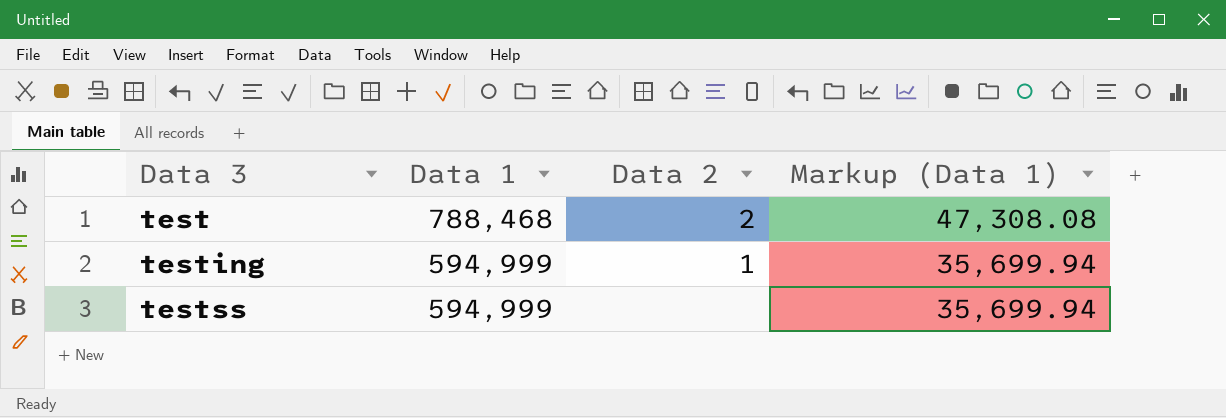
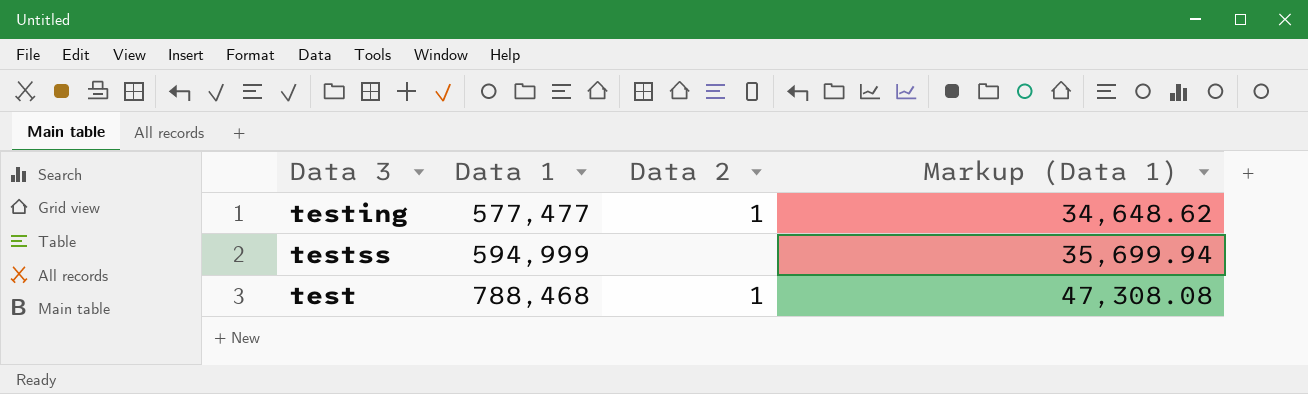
row order: Data 3 ascending -> Data 1 ascending
testing | Data 1: 594,999 -> 577,477
testing | Markup (Data 1): 35,699.94 -> 34,648.62
test | Data 2: 2 -> 1

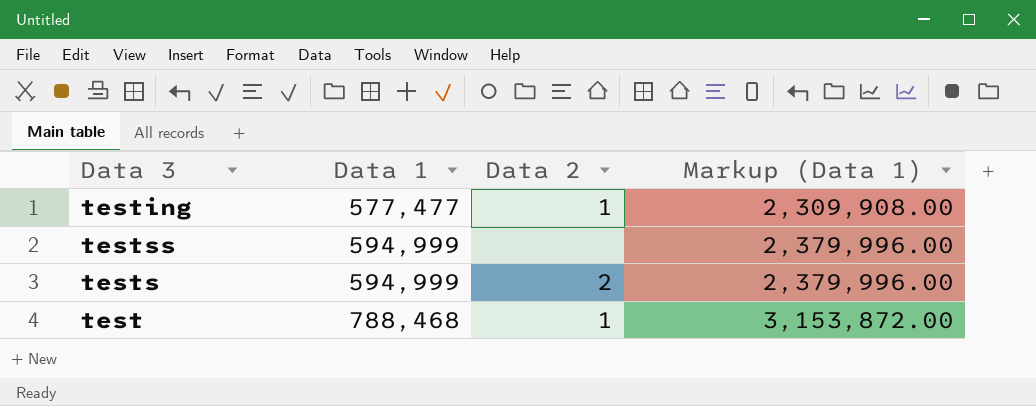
column Markup (Data 1) | formula: [Data 1] * 0.06 -> [Data 1] * 4
row tests: none -> 594,999 | 2 | 2,379,996.00

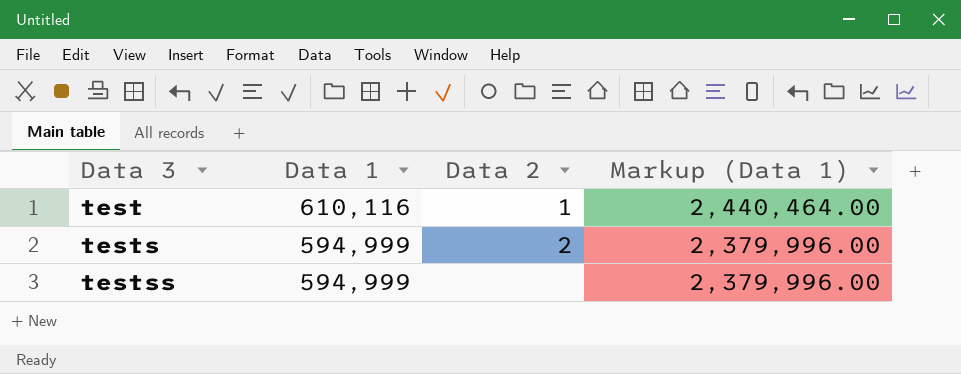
row order: Data 1 ascending -> Data 3 ascending
row testing: 577,477 | 1 | 2,309,908.00 -> none
test | Data 1: 788,468 -> 610,116
test | Markup (Data 1): 3,153,872.00 -> 2,440,464.00

